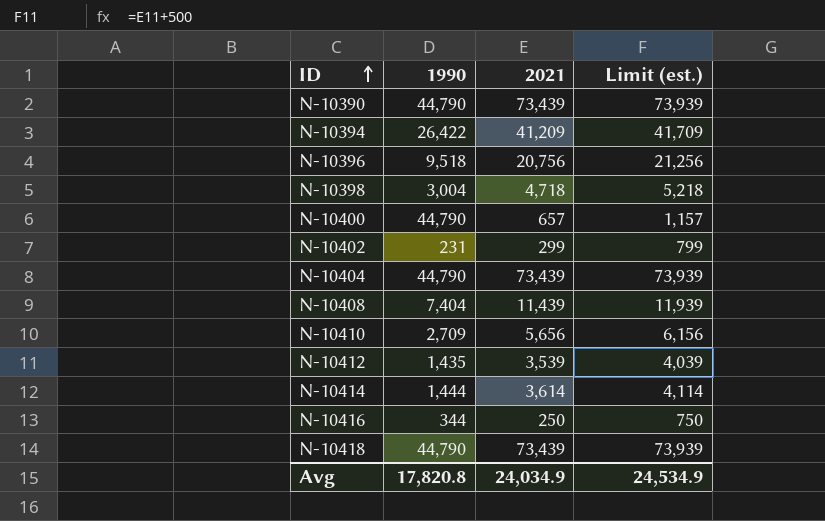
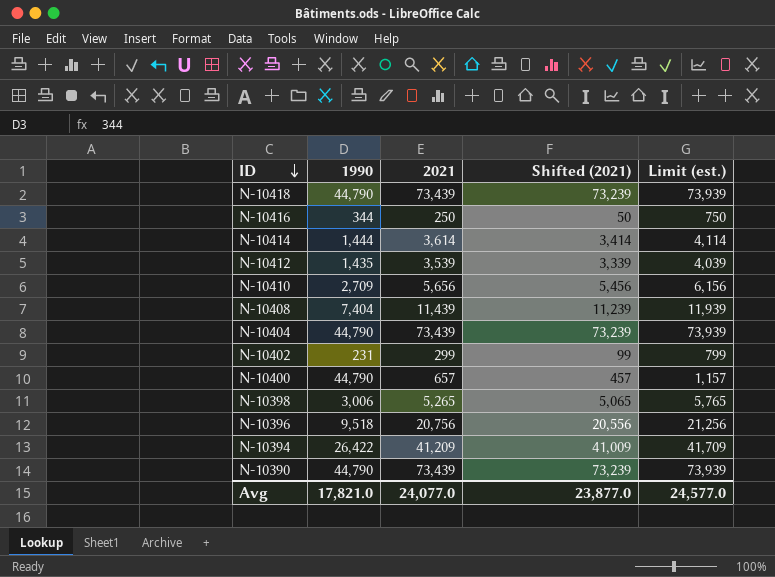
row order: ID ascending -> ID descending
column Shifted (2021) | formula: none -> [2021] - 200
N-10398 | 1990: 3,004 -> 3,006
N-10398 | 2021: 4,718 -> 5,265
N-10398 | Limit (est.): 5,218 -> 5,765
Avg | 1990: 17,820.8 -> 17,821.0
Avg | 2021: 24,034.9 -> 24,077.0
Avg | Limit (est.): 24,534.9 -> 24,577.0

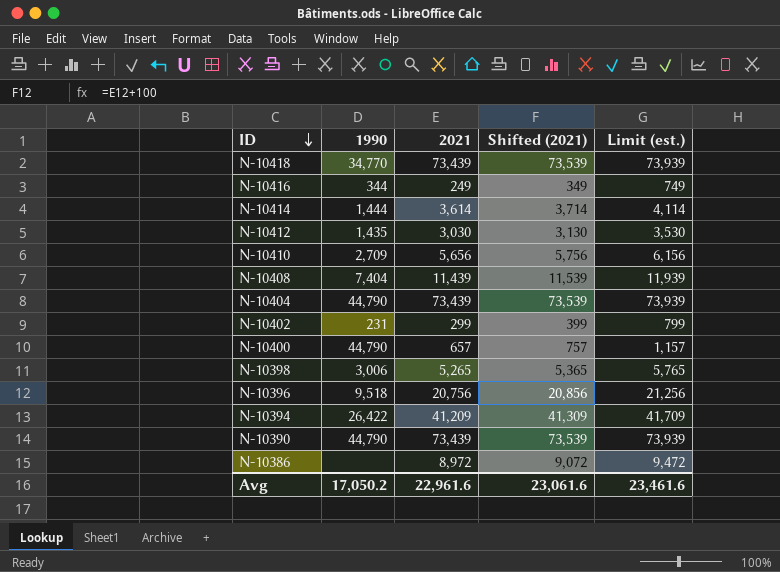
column Shifted (2021) | formula: [2021] - 200 -> [2021] + 100
N-10418 | 1990: 44,790 -> 34,770
N-10416 | 2021: 250 -> 249
N-10416 | Limit (est.): 750 -> 749
N-10412 | 2021: 3,539 -> 3,030
N-10412 | Limit (est.): 4,039 -> 3,530
row N-10386: none -> none | 8,972 | 9,072 | 9,472
Avg | 1990: 17,821.0 -> 17,050.2
Avg | 2021: 24,077.0 -> 22,961.6
Avg | Shifted (2021): 23,877.0 -> 23,061.6
Avg | Limit (est.): 24,577.0 -> 23,461.6

